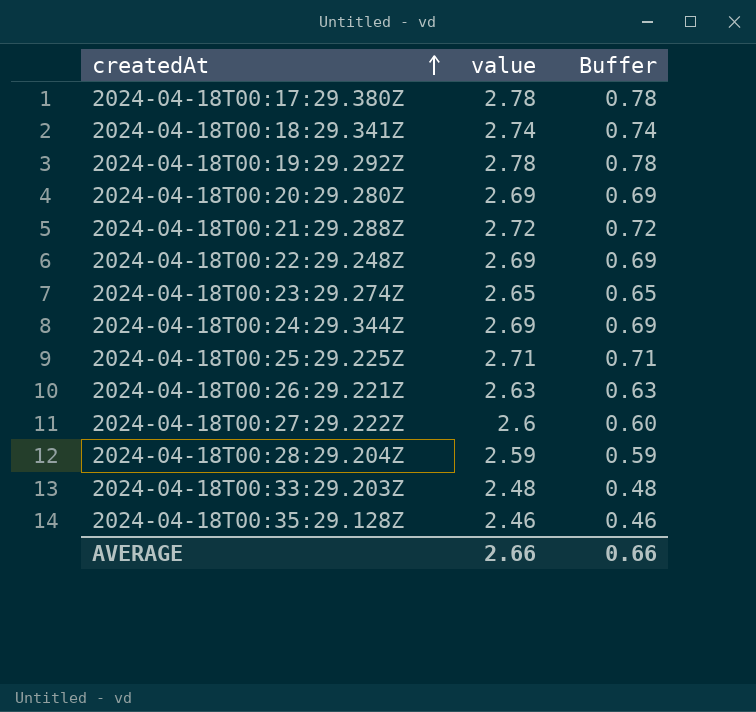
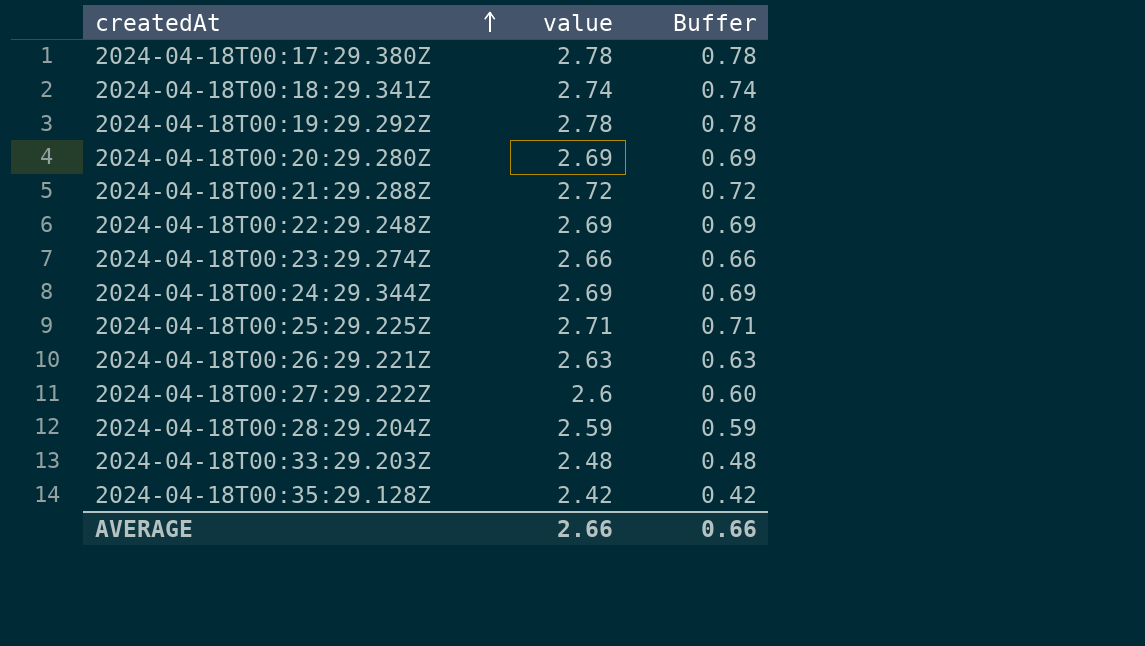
2024-04-18T00:23:29.274Z | value: 2.65 -> 2.66
2024-04-18T00:23:29.274Z | Buffer: 0.65 -> 0.66
2024-04-18T00:35:29.128Z | value: 2.46 -> 2.42
2024-04-18T00:35:29.128Z | Buffer: 0.46 -> 0.42

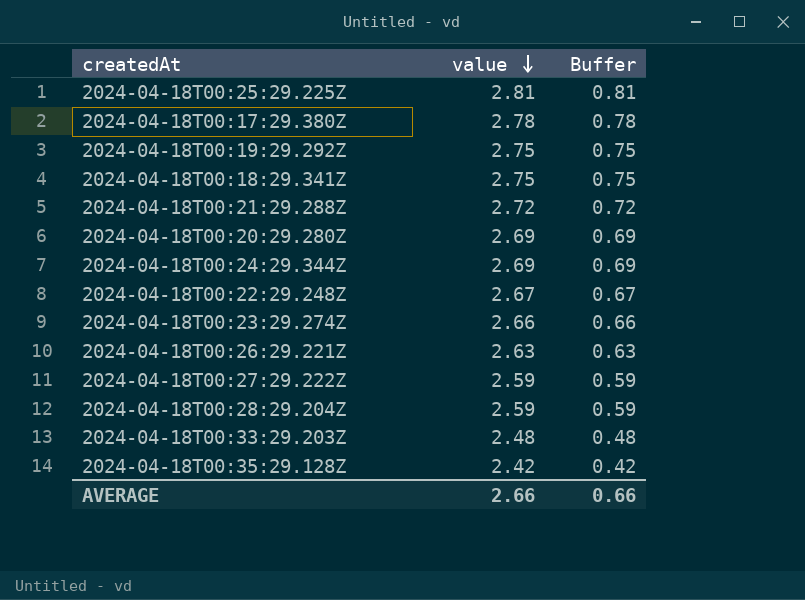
row order: createdAt ascending -> value descending
2024-04-18T00:25:29.225Z | value: 2.71 -> 2.81
2024-04-18T00:25:29.225Z | Buffer: 0.71 -> 0.81
2024-04-18T00:19:29.292Z | value: 2.78 -> 2.75
2024-04-18T00:19:29.292Z | Buffer: 0.78 -> 0.75
2024-04-18T00:18:29.341Z | value: 2.74 -> 2.75
2024-04-18T00:18:29.341Z | Buffer: 0.74 -> 0.75
2024-04-18T00:22:29.248Z | value: 2.69 -> 2.67
2024-04-18T00:22:29.248Z | Buffer: 0.69 -> 0.67
2024-04-18T00:27:29.222Z | value: 2.6 -> 2.59
2024-04-18T00:27:29.222Z | Buffer: 0.60 -> 0.59

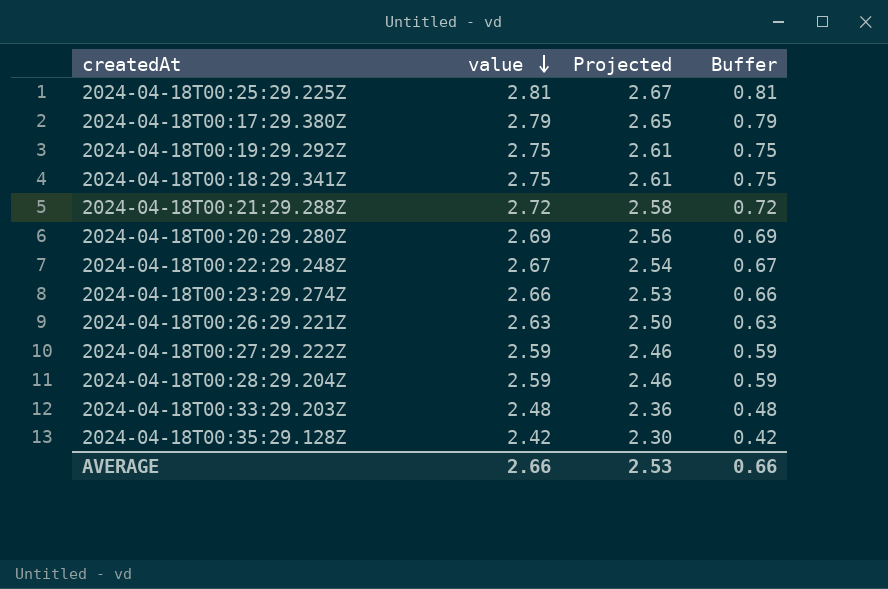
column Projected | formula: none -> [value] * 0.95
row 2024-04-18T00:24:29.344Z: 2.69 | 0.69 -> none
2024-04-18T00:17:29.380Z | value: 2.78 -> 2.79
2024-04-18T00:17:29.380Z | Buffer: 0.78 -> 0.79

